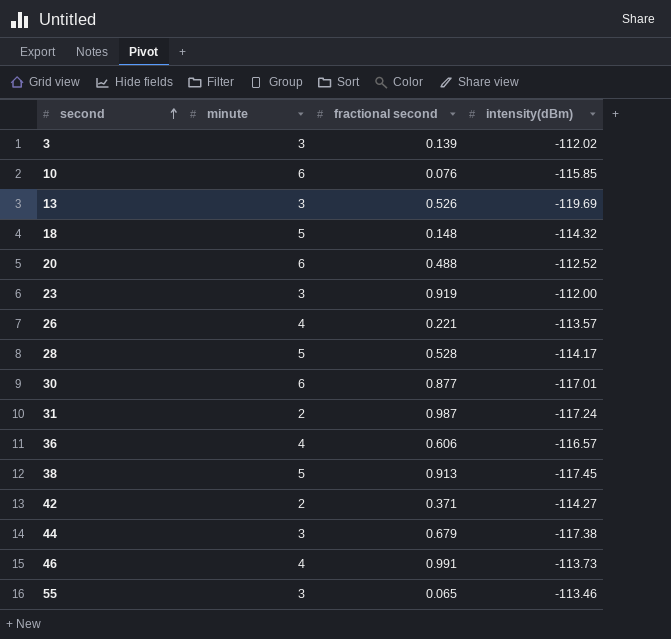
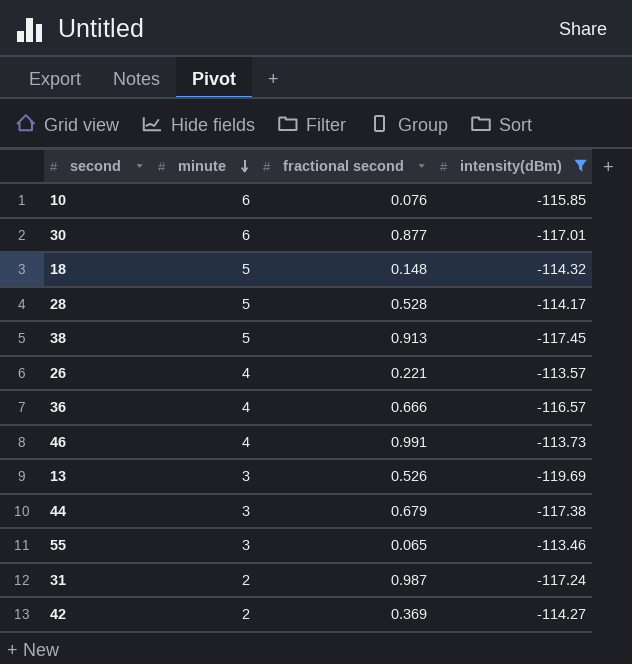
filter: none -> intensity(dBm) <= -113.46
row order: second ascending -> minute descending
36 | fractional second: 0.606 -> 0.666
42 | fractional second: 0.371 -> 0.369

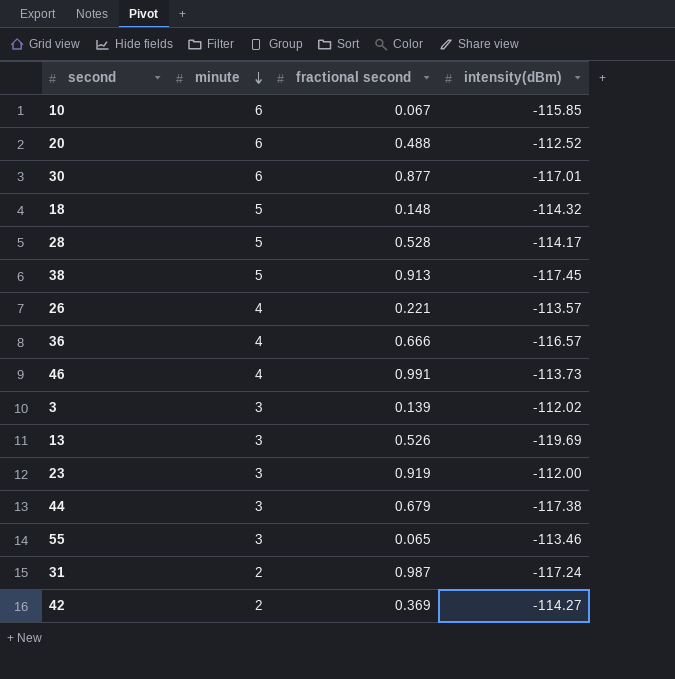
filter: intensity(dBm) <= -113.46 -> none
10 | fractional second: 0.076 -> 0.067

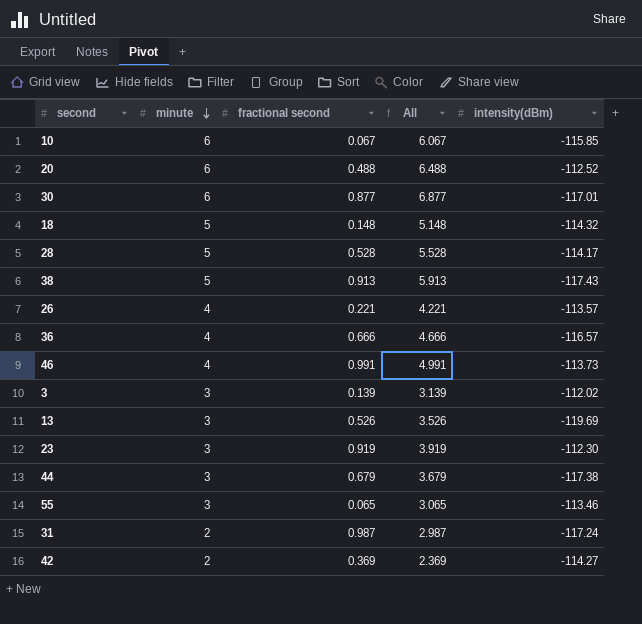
column All | formula: none -> [minute] + [fractional second]
38 | intensity(dBm): -117.45 -> -117.43
23 | intensity(dBm): -112.00 -> -112.30

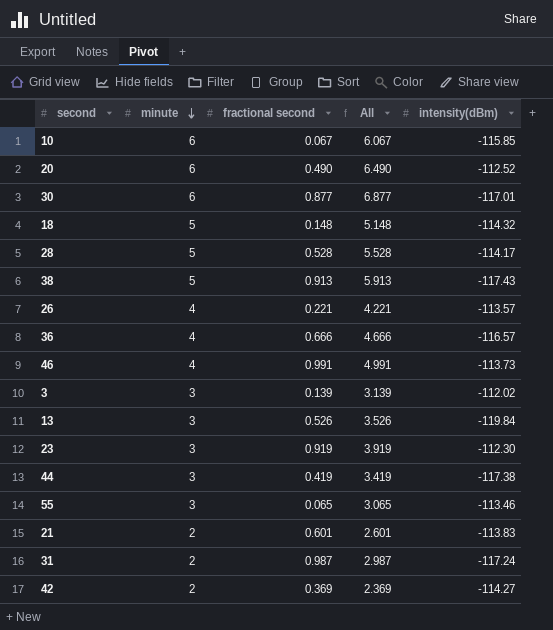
20 | fractional second: 0.488 -> 0.490
20 | All: 6.488 -> 6.490
13 | intensity(dBm): -119.69 -> -119.84
44 | fractional second: 0.679 -> 0.419
44 | All: 3.679 -> 3.419
row 21: none -> 2 | 0.601 | 2.601 | -113.83

